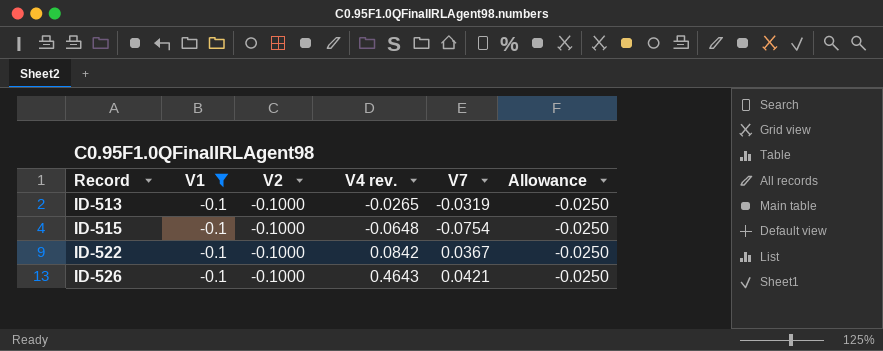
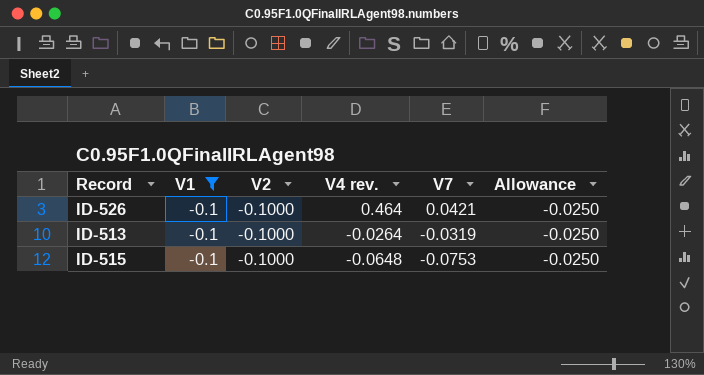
row order: Record ascending -> V4 rev. descending
row ID-522: -0.1 | -0.1000 | 0.0842 | 0.0367 | -0.0250 -> none
ID-526 | V4 rev.: 0.4643 -> 0.464
ID-513 | V4 rev.: -0.0265 -> -0.0264
ID-515 | V7: -0.0754 -> -0.0753

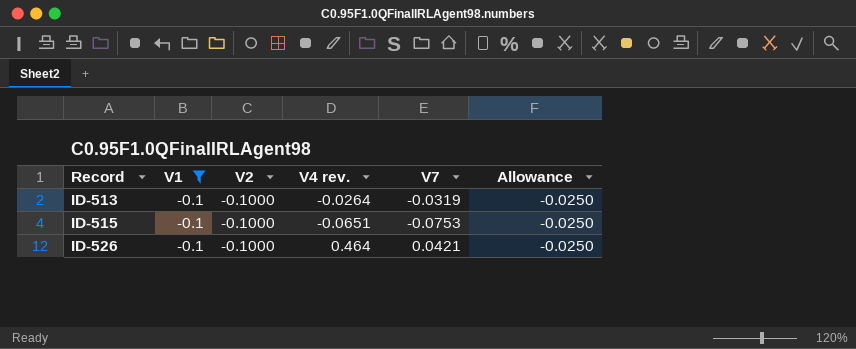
row order: V4 rev. descending -> Record ascending
ID-515 | V4 rev.: -0.0648 -> -0.0651

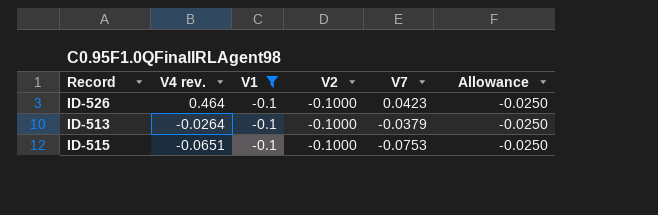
row order: Record ascending -> V4 rev. descending
column V4 rev. | position: 4 -> 2
ID-526 | V7: 0.0421 -> 0.0423
ID-513 | V7: -0.0319 -> -0.0379

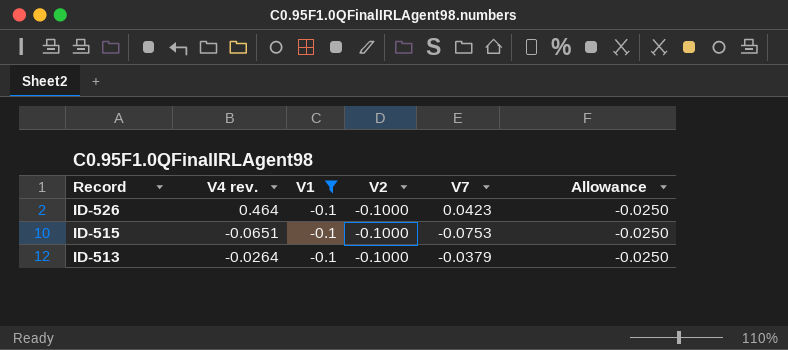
row order: V4 rev. descending -> Record descending

